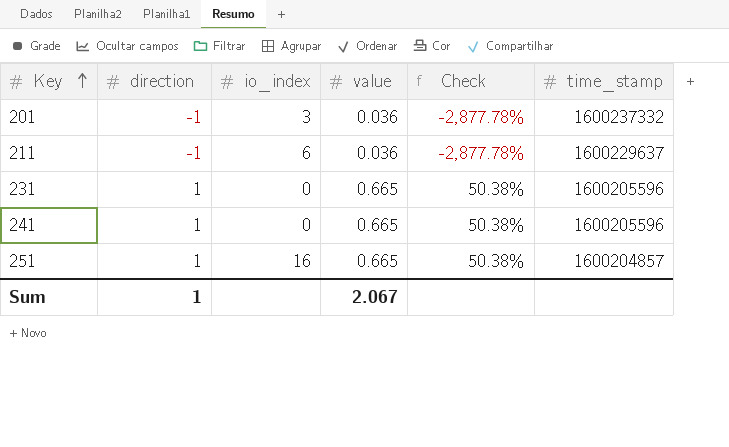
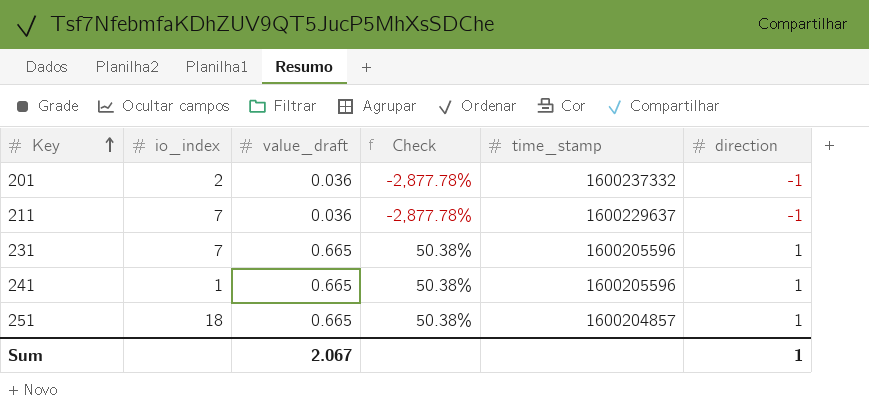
column name: value -> value_draft
column direction | position: 2 -> 6
201 | io_index: 3 -> 2
211 | io_index: 6 -> 7
231 | io_index: 0 -> 7
241 | io_index: 0 -> 1
251 | io_index: 16 -> 18

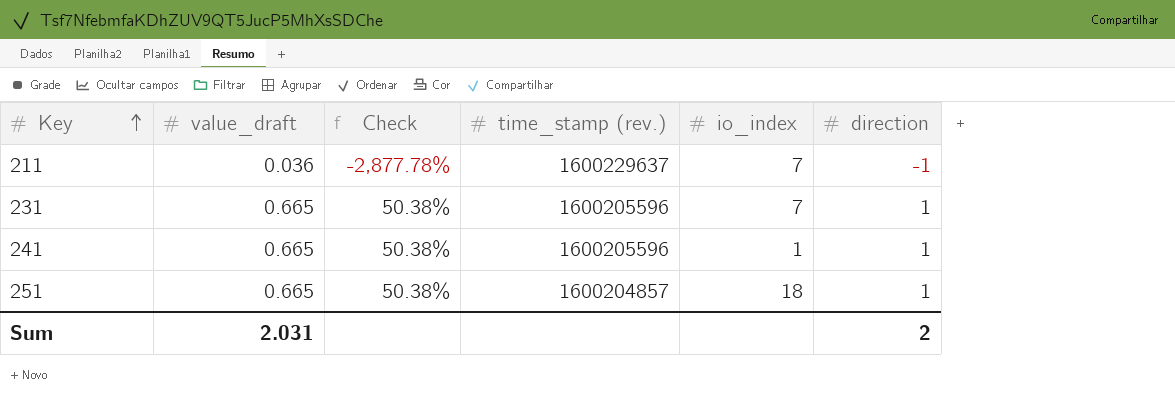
column name: time_stamp -> time_stamp (rev.)
column io_index | position: 2 -> 5
row 201: 2 | 0.036 | -2,877.78% | 1600237332 | -1 -> none
Sum | value_draft: 2.067 -> 2.031
Sum | direction: 1 -> 2

